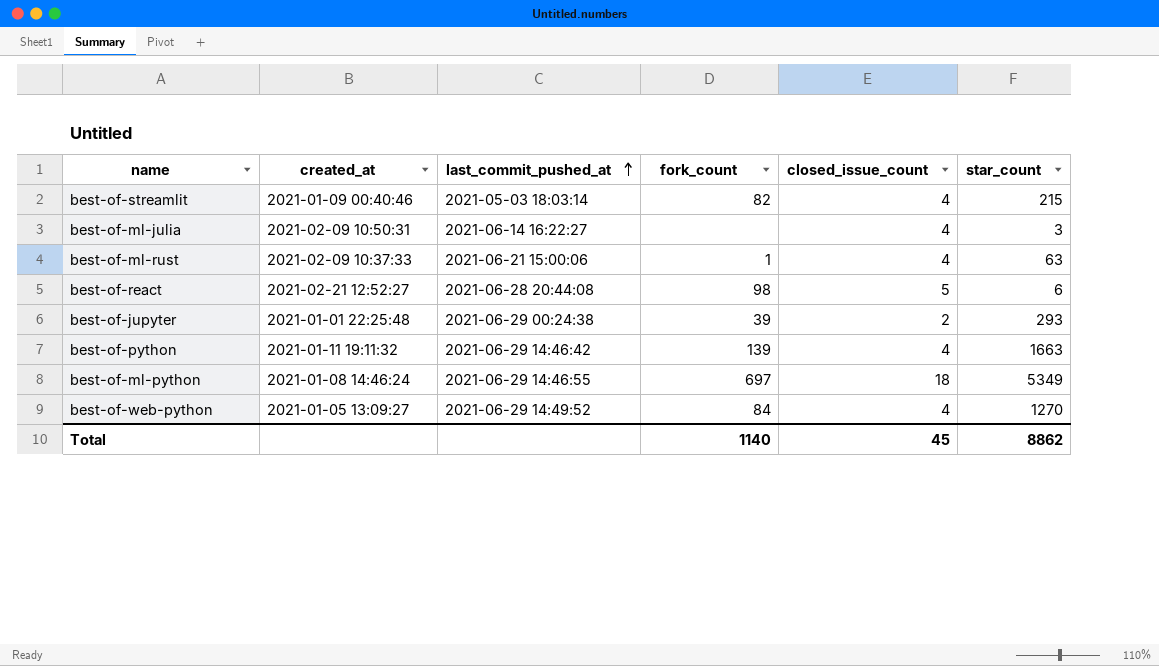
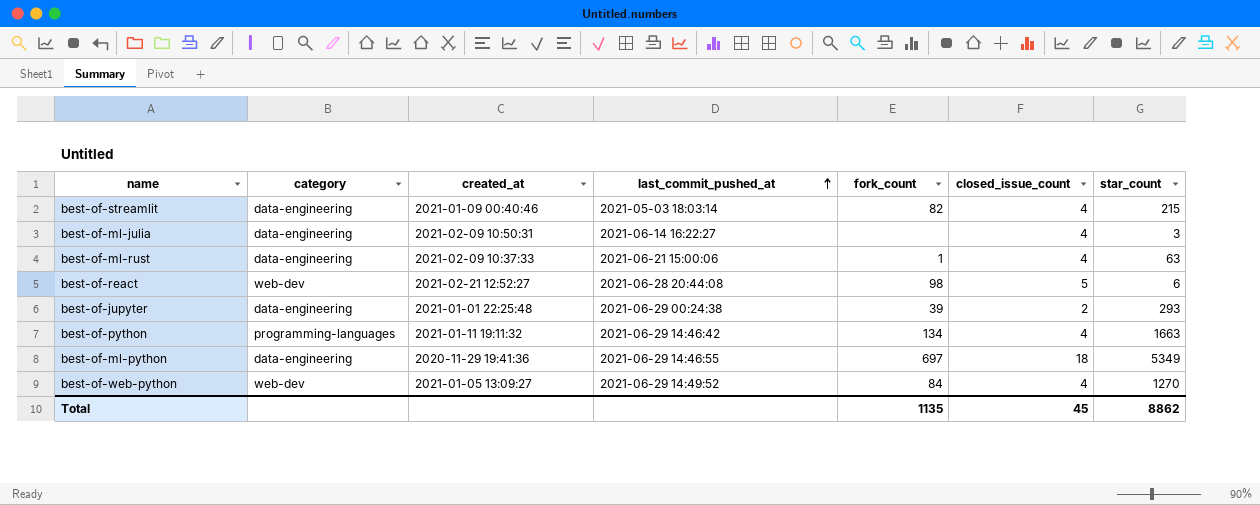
column category | position: none -> 2
best-of-python | fork_count: 139 -> 134
best-of-ml-python | created_at: 2021-01-08 14:46:24 -> 2020-11-29 19:41:36
Total | fork_count: 1140 -> 1135

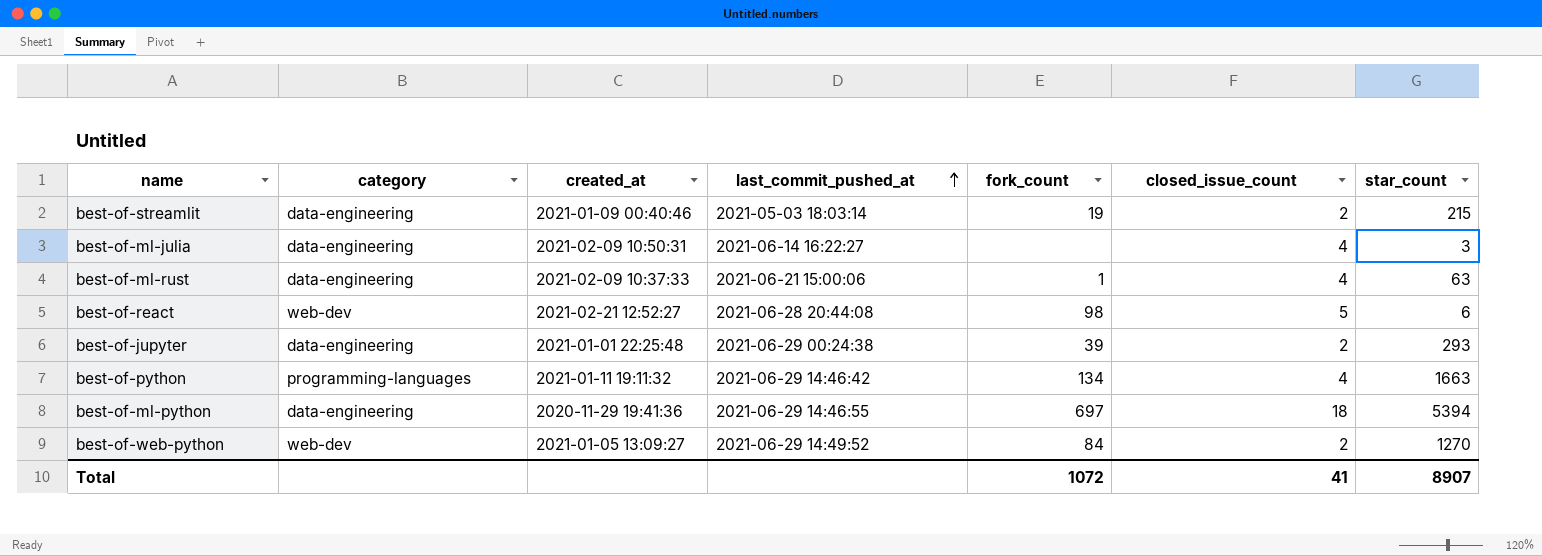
best-of-streamlit | fork_count: 82 -> 19
best-of-streamlit | closed_issue_count: 4 -> 2
best-of-ml-python | star_count: 5349 -> 5394
best-of-web-python | closed_issue_count: 4 -> 2
Total | fork_count: 1135 -> 1072
Total | closed_issue_count: 45 -> 41
Total | star_count: 8862 -> 8907

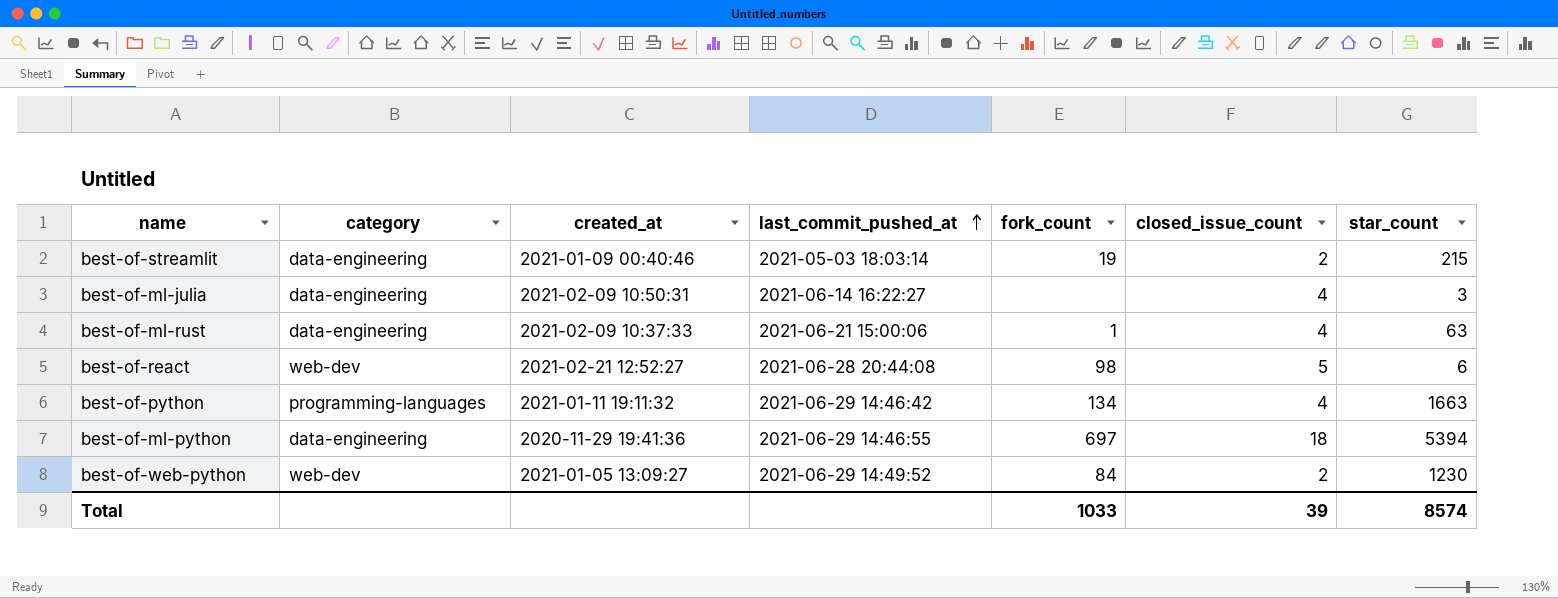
row best-of-jupyter: data-engineering | 2021-01-01 22:25:48 | 2021-06-29 00:24:38 | 39 | 2 | 293 -> none
best-of-web-python | star_count: 1270 -> 1230
Total | fork_count: 1072 -> 1033
Total | closed_issue_count: 41 -> 39
Total | star_count: 8907 -> 8574

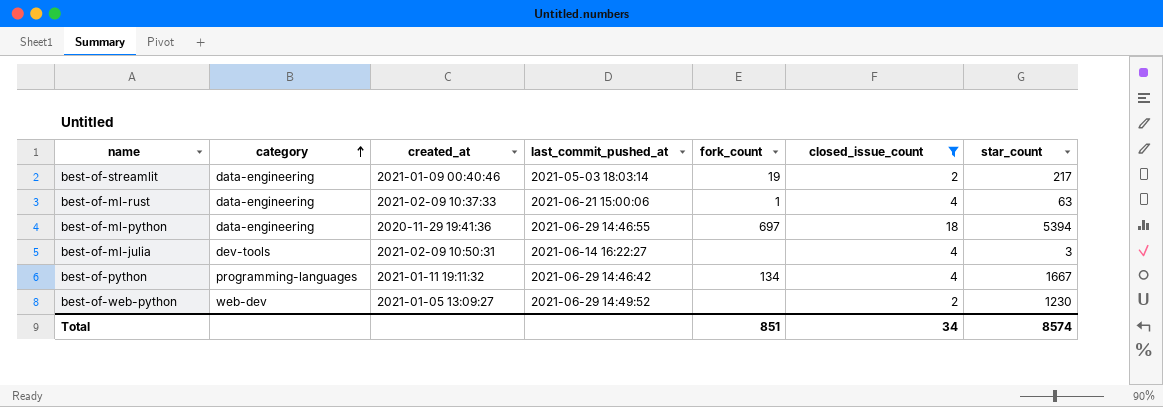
filter: none -> closed_issue_count != 5
row order: last_commit_pushed_at ascending -> category ascending
best-of-streamlit | star_count: 215 -> 217
best-of-ml-julia | category: data-engineering -> dev-tools
best-of-python | star_count: 1663 -> 1667
best-of-web-python | fork_count: 84 -> none
Total | fork_count: 1033 -> 851
Total | closed_issue_count: 39 -> 34

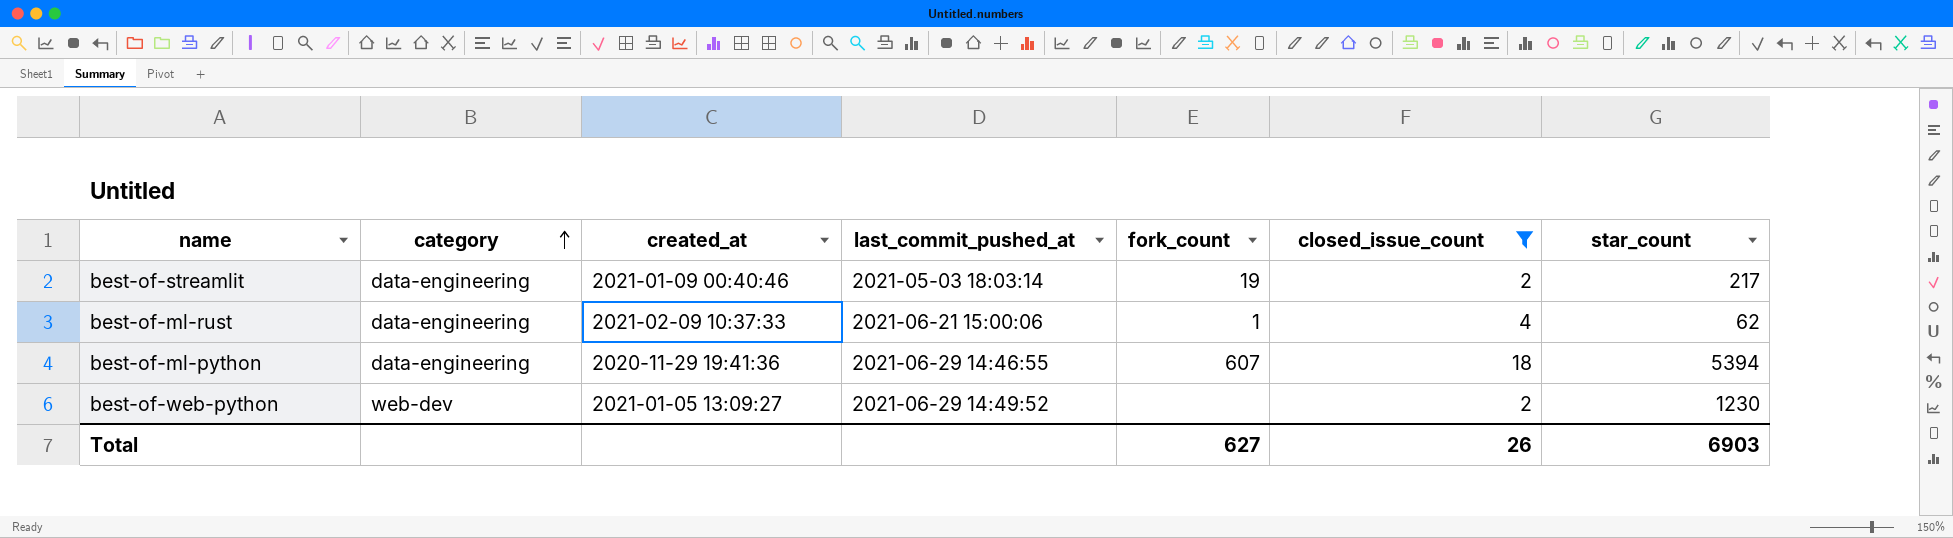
row best-of-ml-julia: dev-tools | 2021-02-09 10:50:31 | 2021-06-14 16:22:27 | none | 4 | 3 -> none
row best-of-python: programming-languages | 2021-01-11 19:11:32 | 2021-06-29 14:46:42 | 134 | 4 | 1667 -> none
best-of-ml-rust | star_count: 63 -> 62
best-of-ml-python | fork_count: 697 -> 607
Total | fork_count: 851 -> 627
Total | closed_issue_count: 34 -> 26
Total | star_count: 8574 -> 6903

